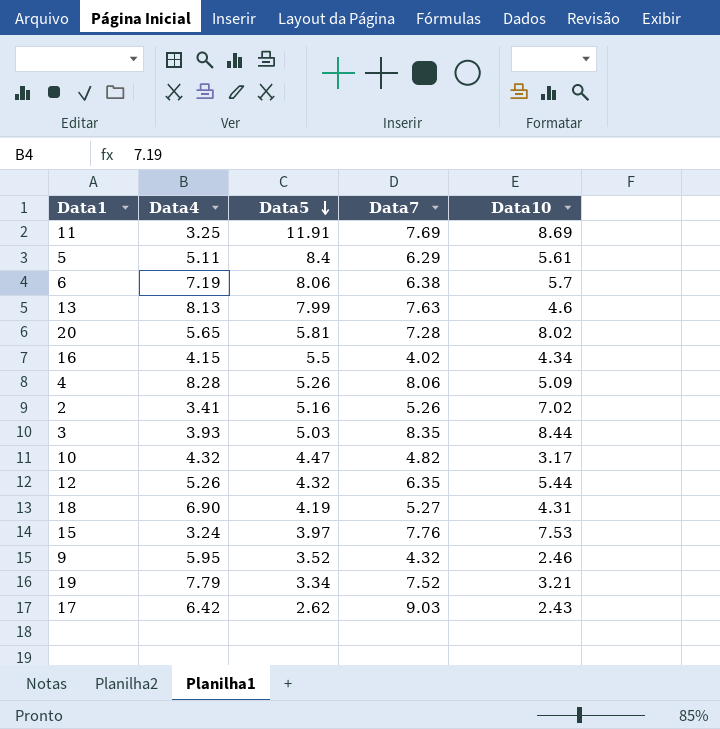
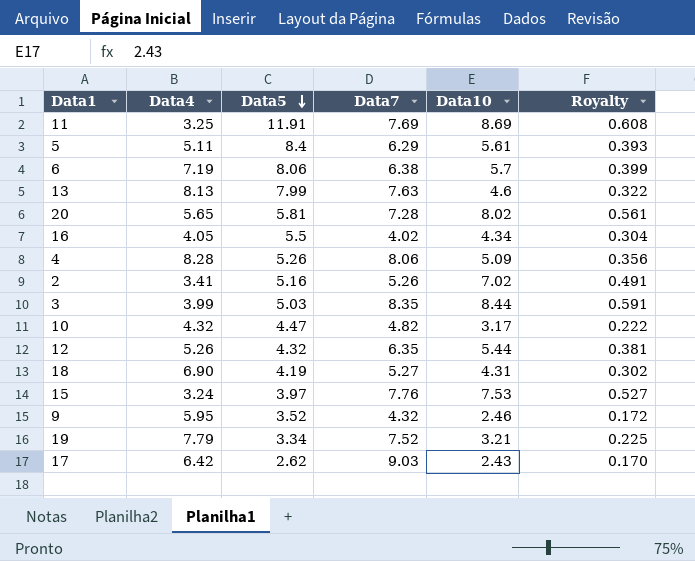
column Royalty | formula: none -> [Data10] * 0.07
16 | Data4: 4.15 -> 4.05
3 | Data4: 3.93 -> 3.99

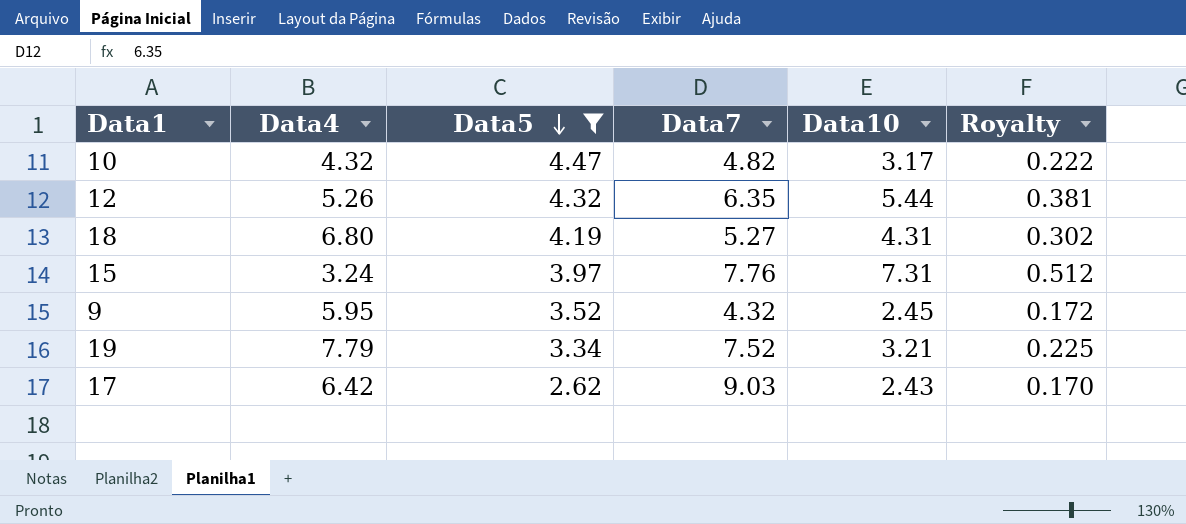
filter: none -> Data5 <= 4.47
18 | Data4: 6.90 -> 6.80
15 | Data10: 7.53 -> 7.31
15 | Royalty: 0.527 -> 0.512
9 | Data10: 2.46 -> 2.45

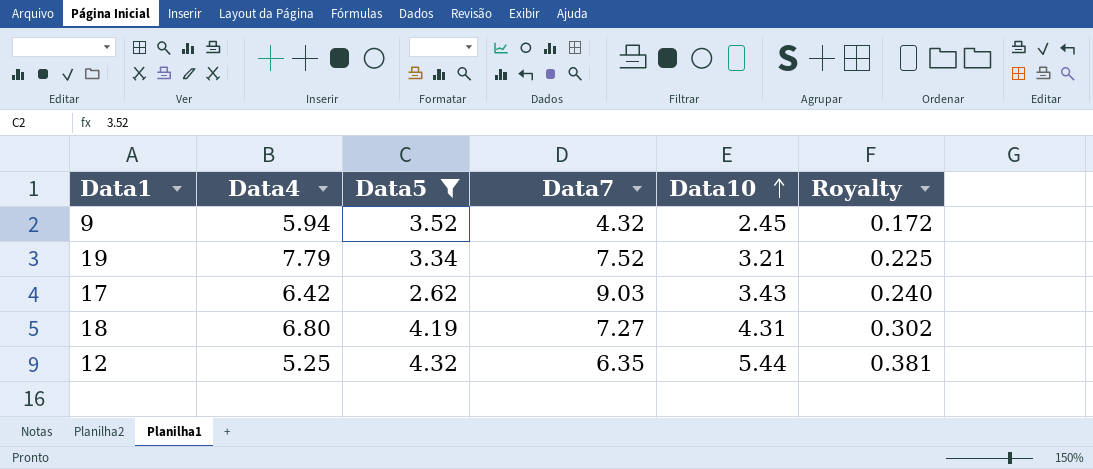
row order: Data5 descending -> Data10 ascending
row 10: 4.32 | 4.47 | 4.82 | 3.17 | 0.222 -> none
row 15: 3.24 | 3.97 | 7.76 | 7.31 | 0.512 -> none
9 | Data4: 5.95 -> 5.94
17 | Data10: 2.43 -> 3.43
17 | Royalty: 0.170 -> 0.240
18 | Data7: 5.27 -> 7.27
12 | Data4: 5.26 -> 5.25

